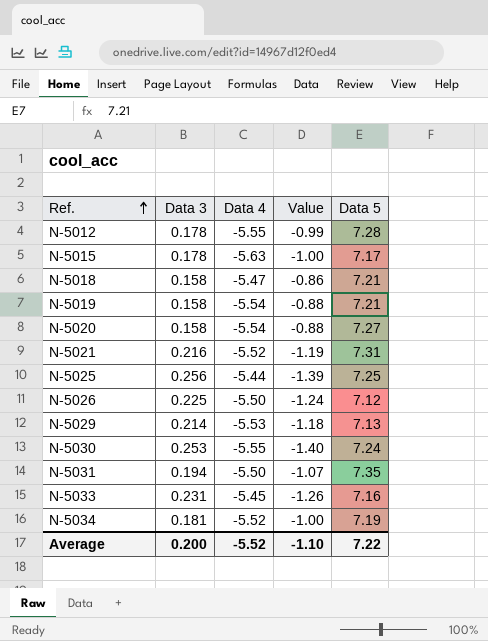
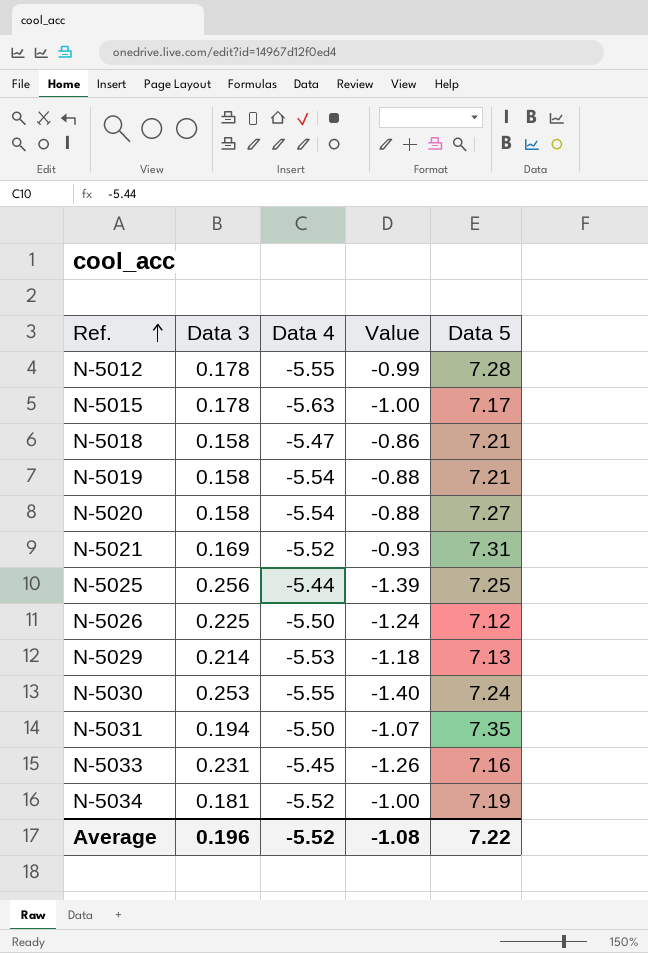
N-5021 | Data 3: 0.216 -> 0.169
N-5021 | Value: -1.19 -> -0.93
Average | Data 3: 0.200 -> 0.196
Average | Value: -1.10 -> -1.08

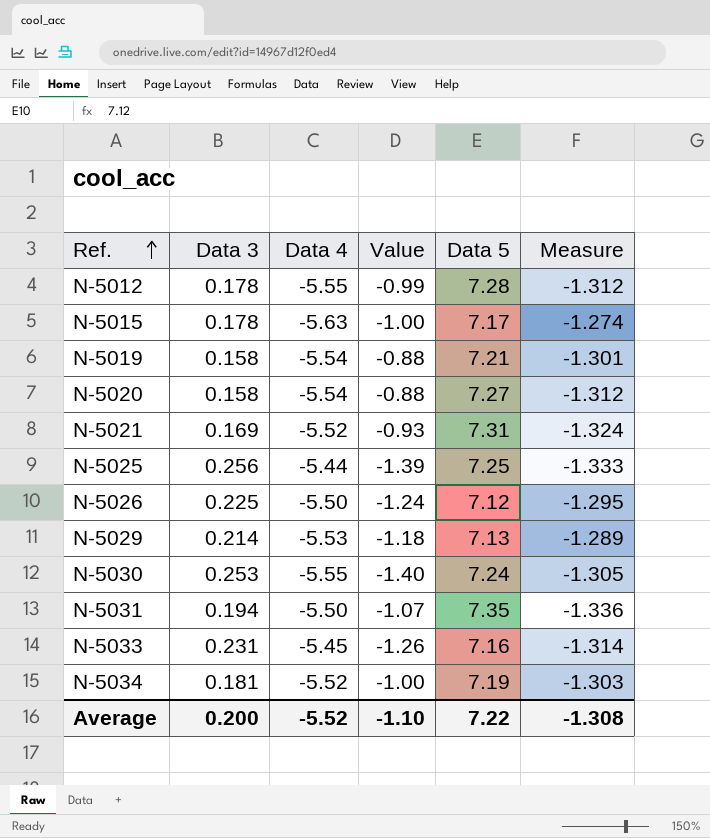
column Measure | formula: none -> [Data 5] / [Data 4]
row N-5018: 0.158 | -5.47 | -0.86 | 7.21 -> none
Average | Data 3: 0.196 -> 0.200
Average | Value: -1.08 -> -1.10

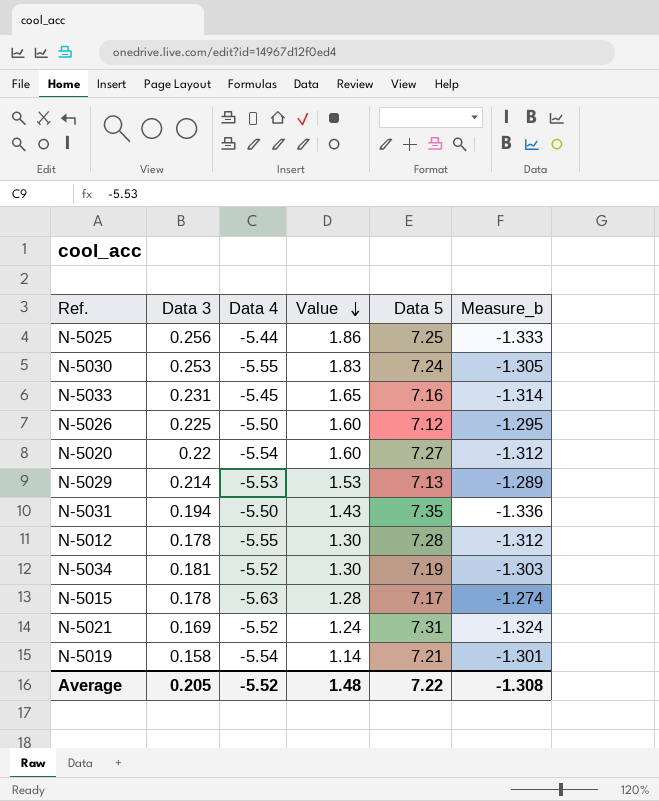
row order: Ref. ascending -> Value descending
column Value | formula: [Data 3] * [Data 4] -> [Data 3] * [Data 5]
column name: Measure -> Measure_b
N-5020 | Data 3: 0.158 -> 0.22
Average | Data 3: 0.200 -> 0.205
Average | Value: -1.10 -> 1.48

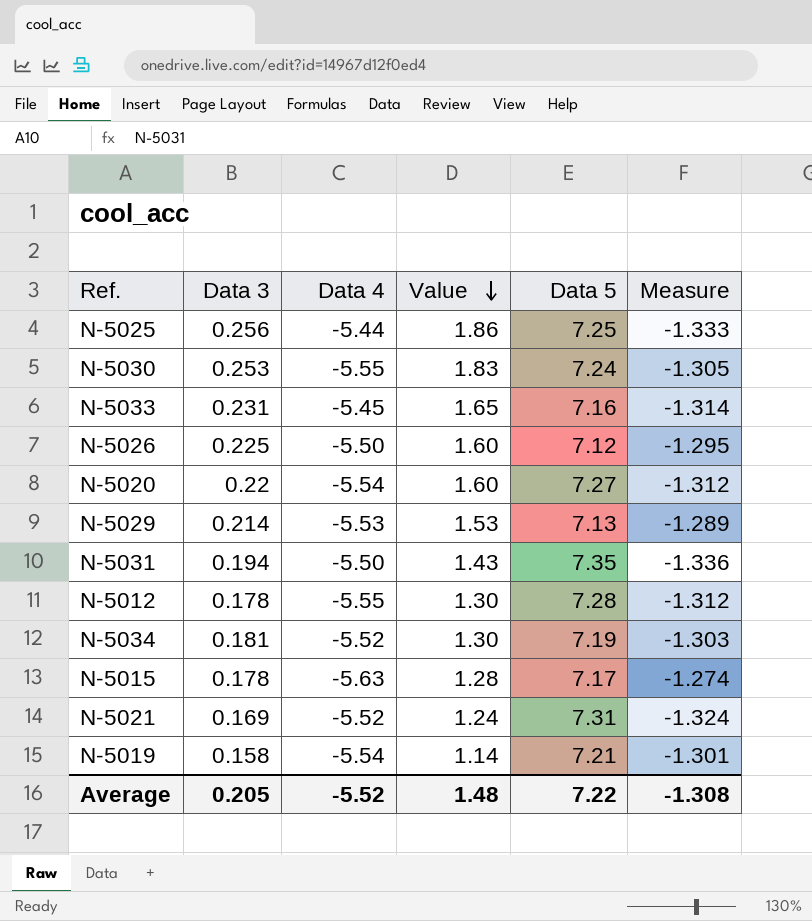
column name: Measure_b -> Measure

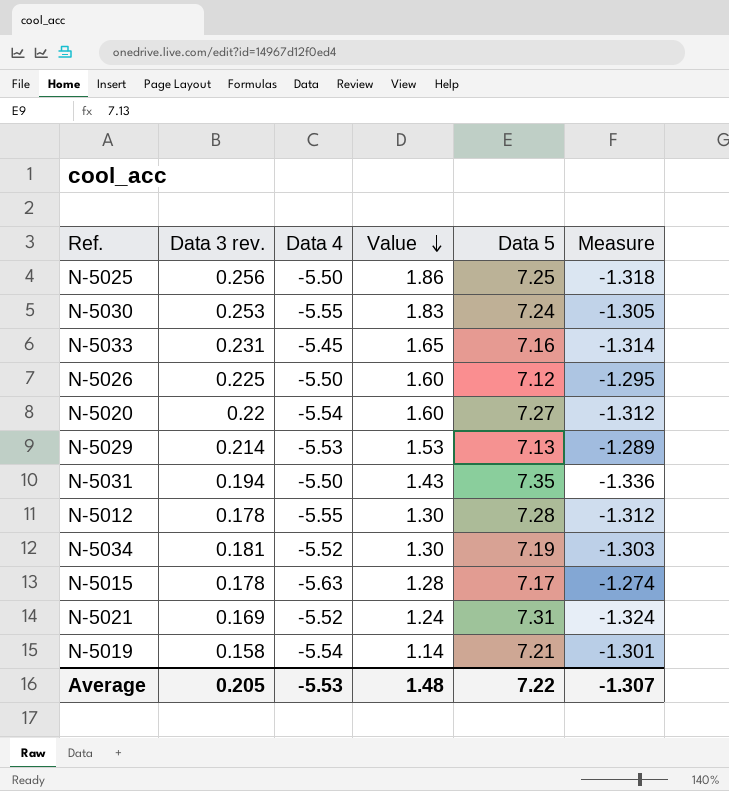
column name: Data 3 -> Data 3 rev.
N-5025 | Data 4: -5.44 -> -5.50
N-5025 | Measure: -1.333 -> -1.318
Average | Data 4: -5.52 -> -5.53
Average | Measure: -1.308 -> -1.307

